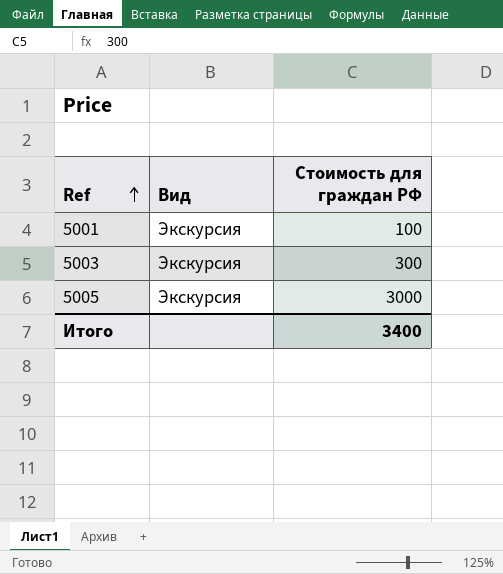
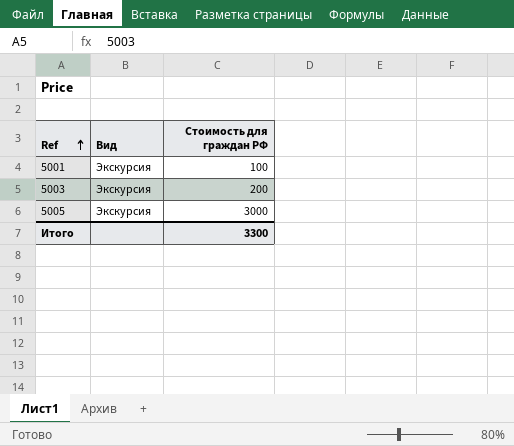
5003 | Стоимость для граждан РФ: 300 -> 200
Итого | Стоимость для граждан РФ: 3400 -> 3300

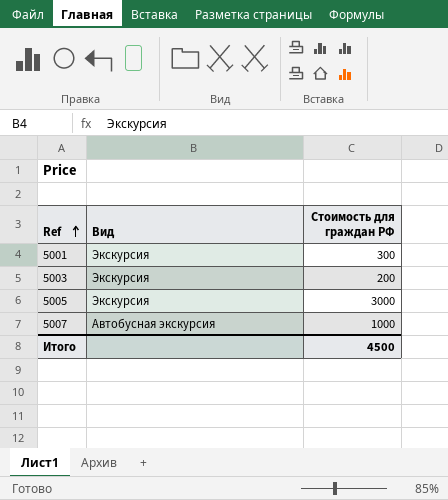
5001 | Стоимость для граждан РФ: 100 -> 300
row 5007: none -> Автобусная экскурсия | 1000
Итого | Стоимость для граждан РФ: 3300 -> 4500

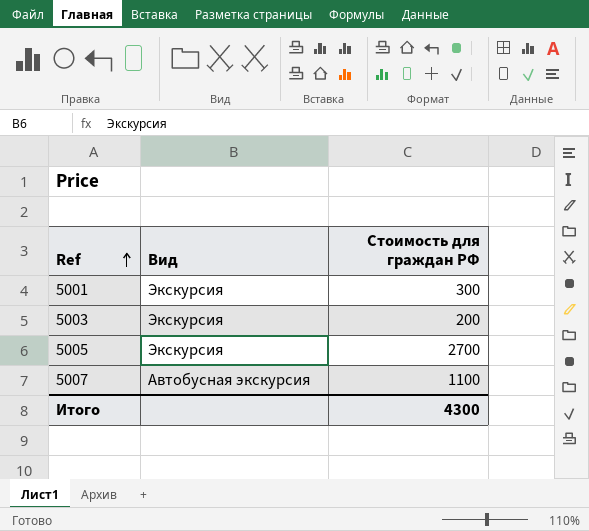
5005 | Стоимость для граждан РФ: 3000 -> 2700
5007 | Стоимость для граждан РФ: 1000 -> 1100
Итого | Стоимость для граждан РФ: 4500 -> 4300

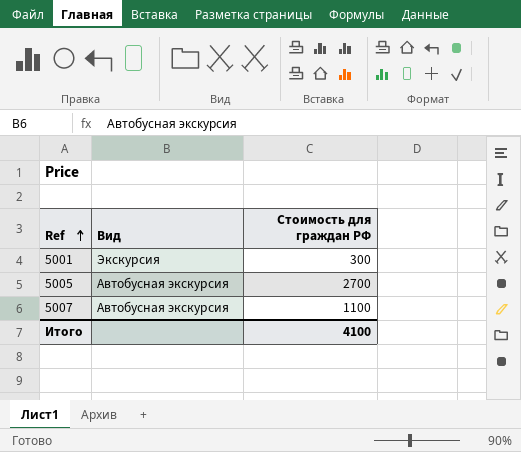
row 5003: Экскурсия | 200 -> none
5005 | Вид: Экскурсия -> Автобусная экскурсия
Итого | Стоимость для граждан РФ: 4300 -> 4100

